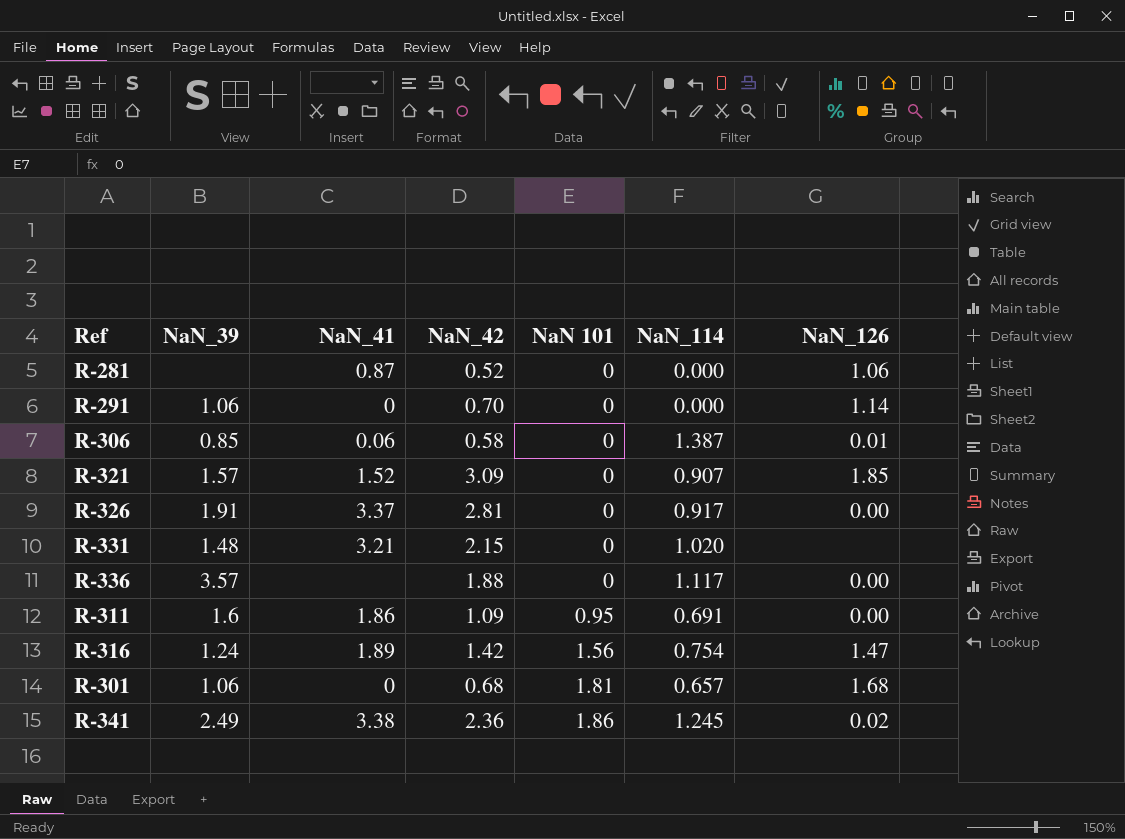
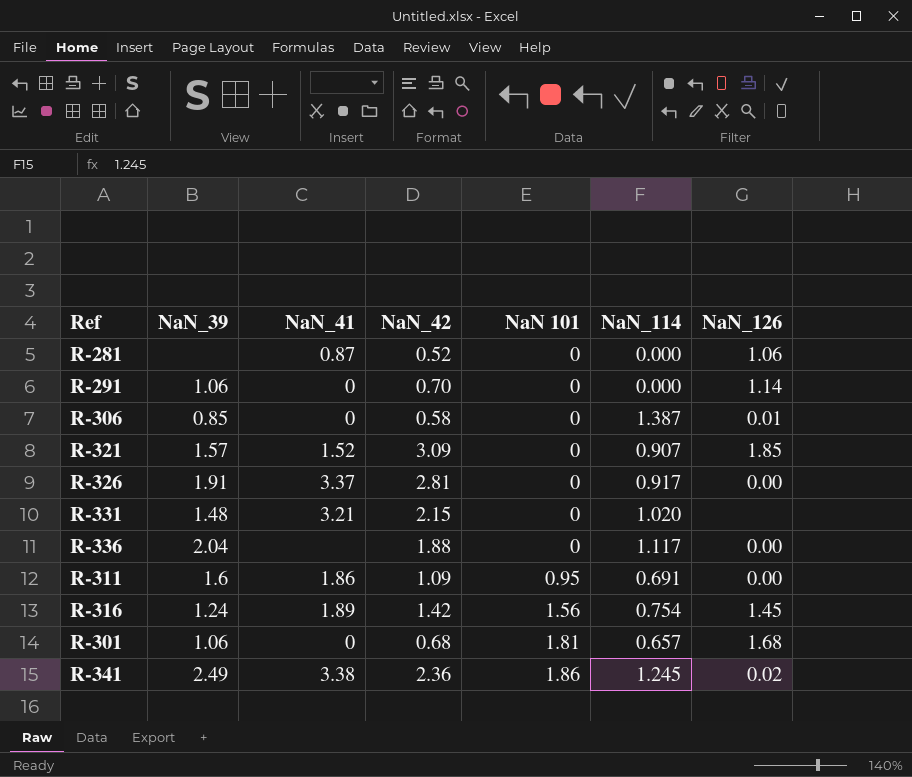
R-306 | NaN_41: 0.06 -> 0
R-336 | NaN_39: 3.57 -> 2.04
R-316 | NaN_126: 1.47 -> 1.45

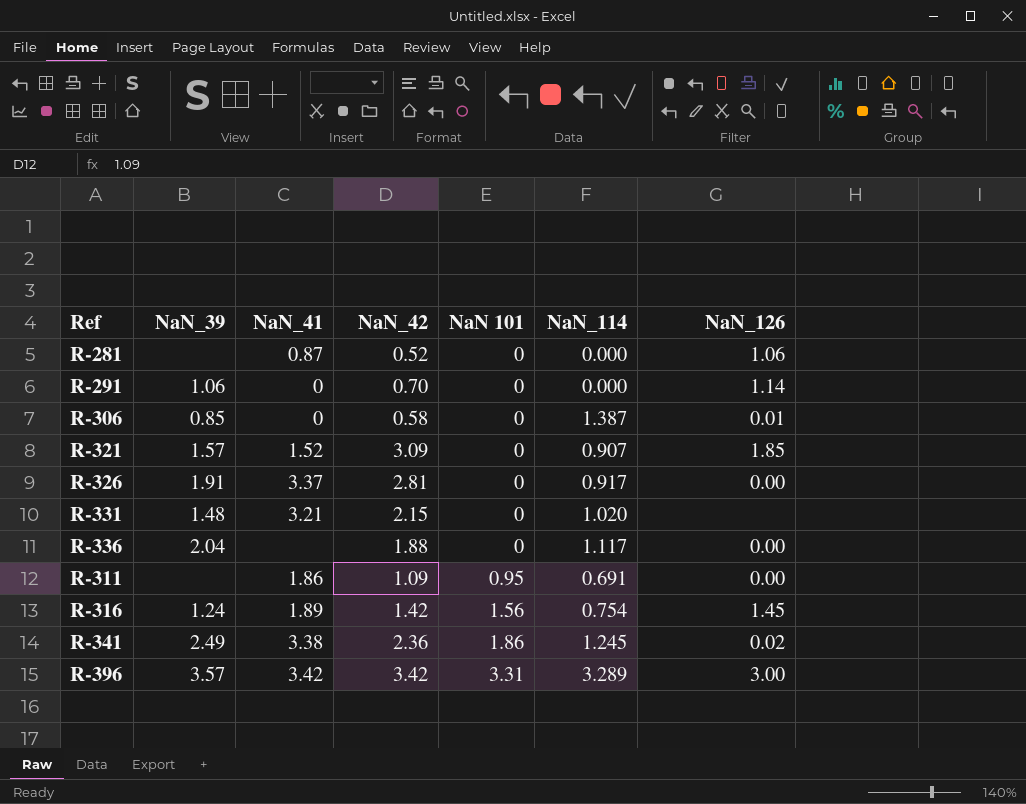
row R-301: 1.06 | 0 | 0.68 | 1.81 | 0.657 | 1.68 -> none
R-311 | NaN_39: 1.6 -> none
row R-396: none -> 3.57 | 3.42 | 3.42 | 3.31 | 3.289 | 3.00

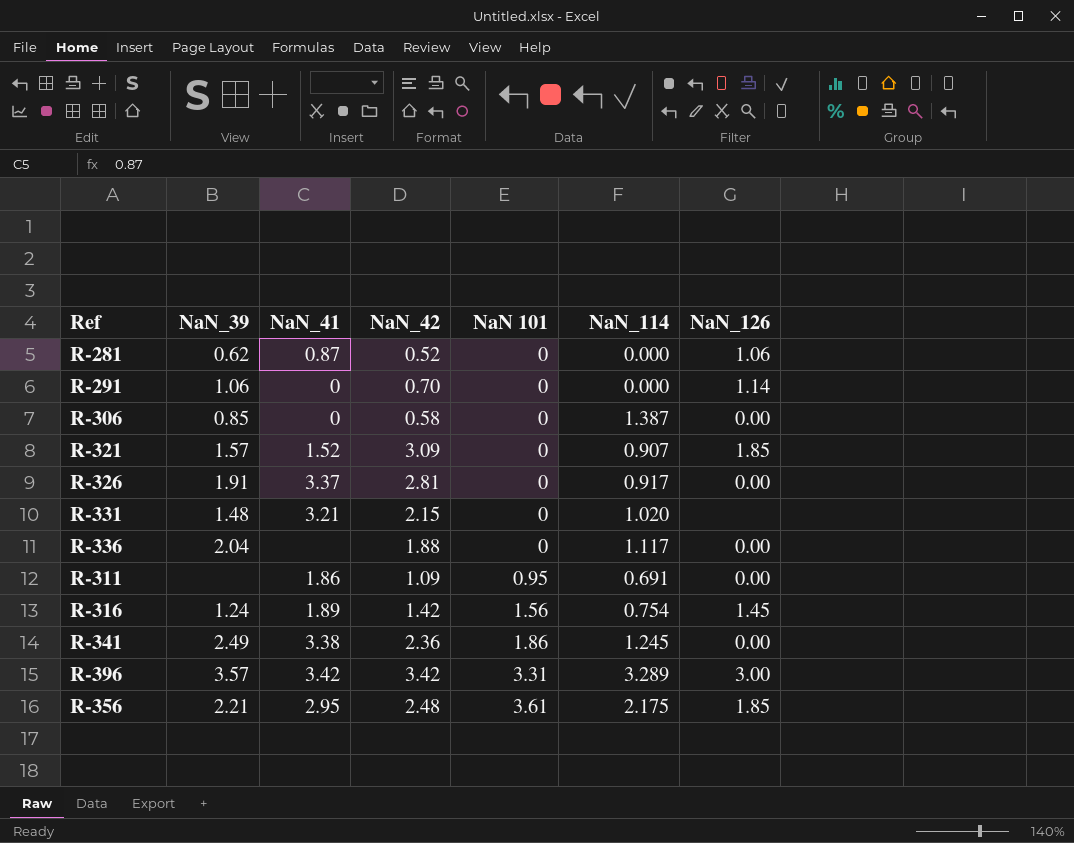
R-281 | NaN_39: none -> 0.62
R-306 | NaN_126: 0.01 -> 0.00
R-341 | NaN_126: 0.02 -> 0.00
row R-356: none -> 2.21 | 2.95 | 2.48 | 3.61 | 2.175 | 1.85

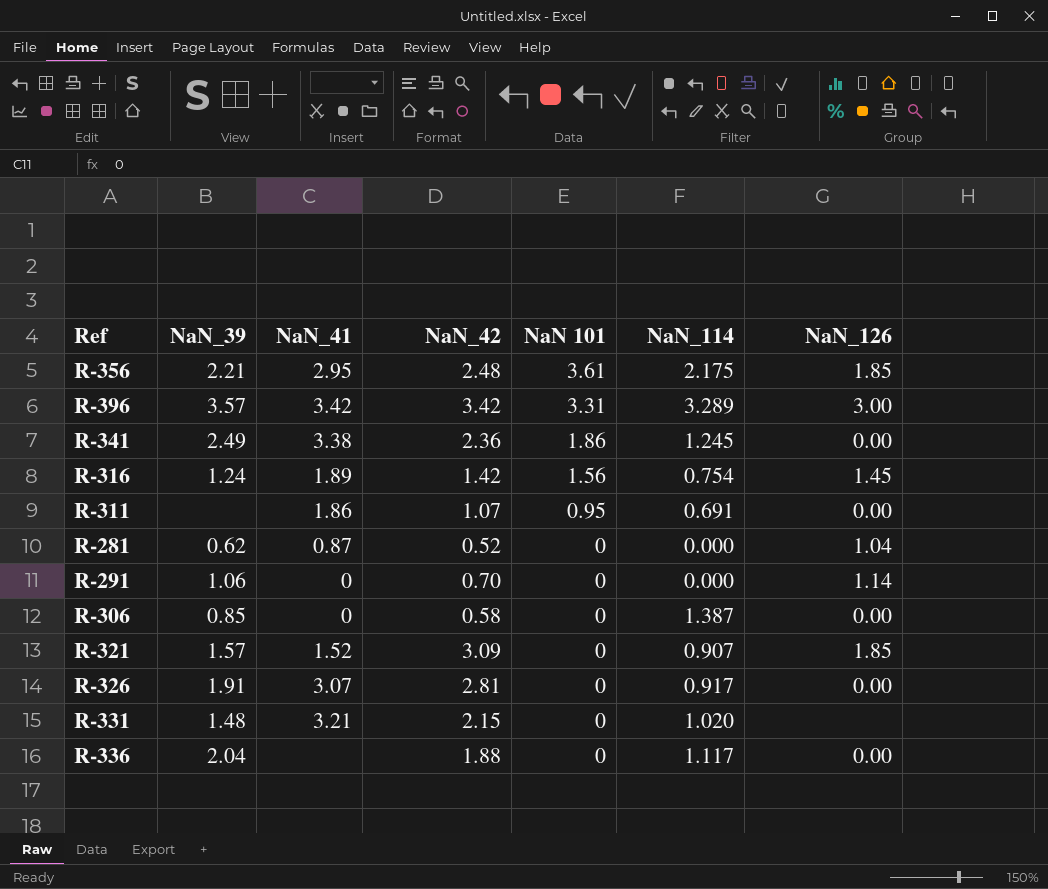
row order: NaN 101 ascending -> NaN 101 descending
R-311 | NaN_42: 1.09 -> 1.07
R-281 | NaN_126: 1.06 -> 1.04
R-326 | NaN_41: 3.37 -> 3.07

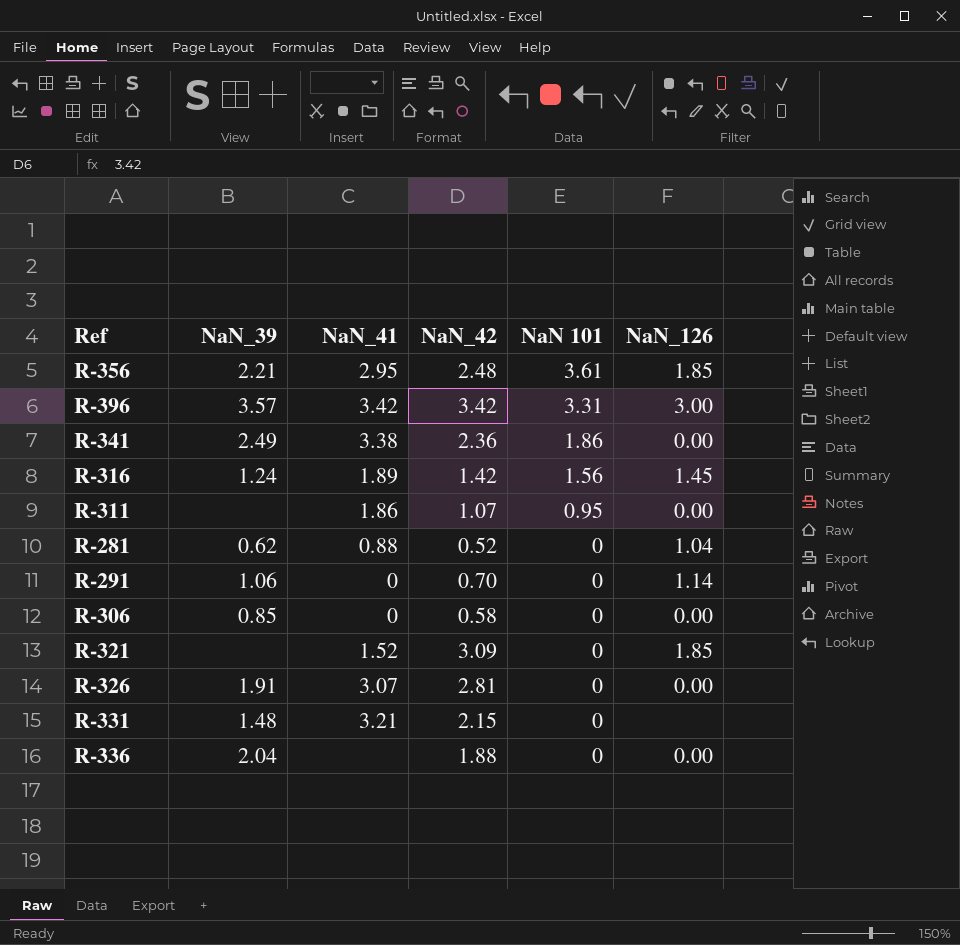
column NaN_114 | position: 6 -> none
R-281 | NaN_41: 0.87 -> 0.88
R-321 | NaN_39: 1.57 -> none

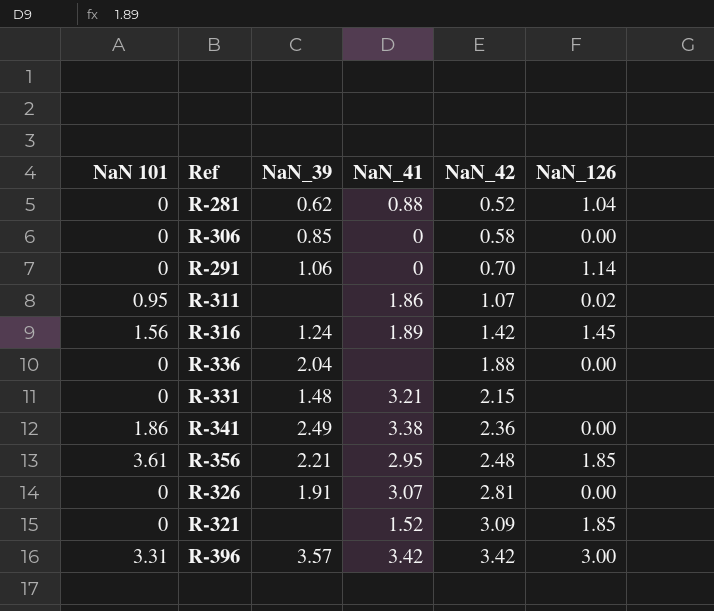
row order: NaN 101 descending -> NaN_42 ascending
column NaN 101 | position: 5 -> 1
R-311 | NaN_126: 0.00 -> 0.02

